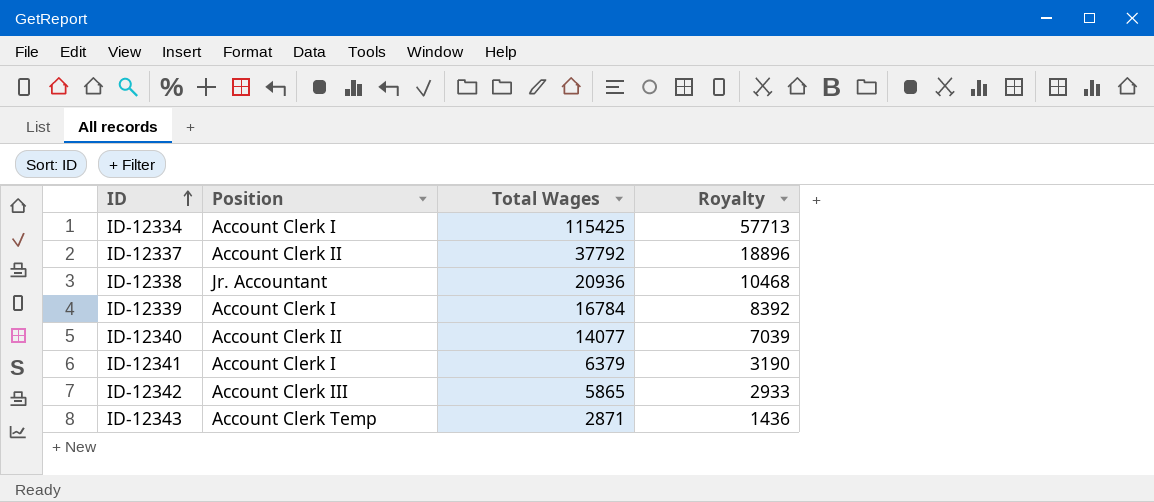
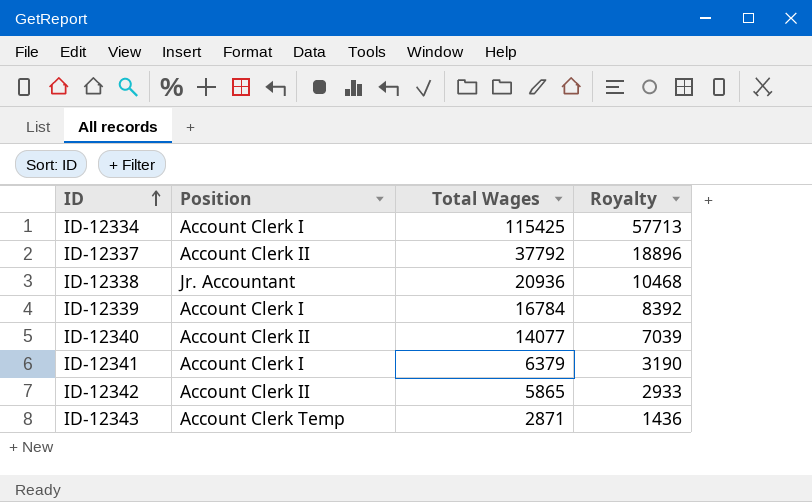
ID-12342 | Position: Account Clerk III -> Account Clerk II

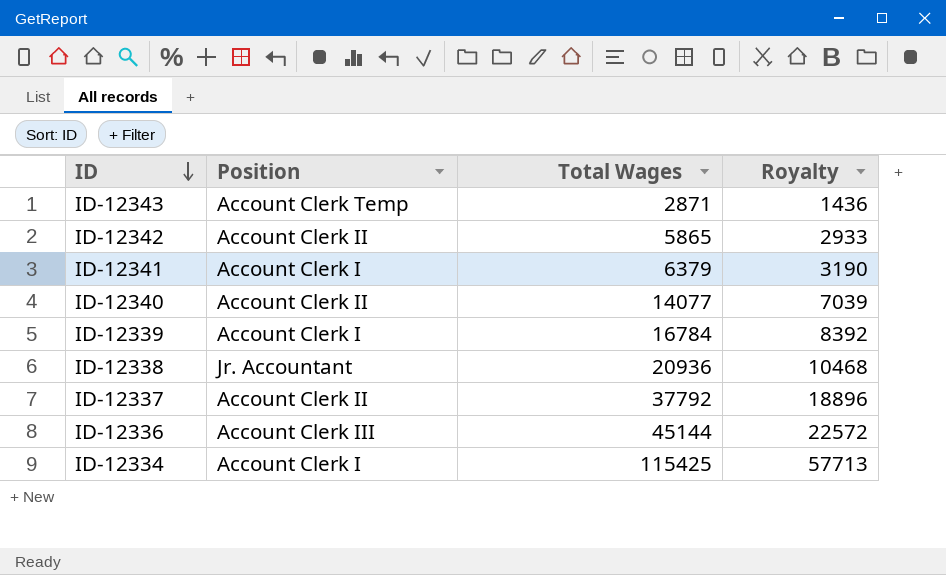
row order: ID ascending -> ID descending
row ID-12336: none -> Account Clerk III | 45144 | 22572

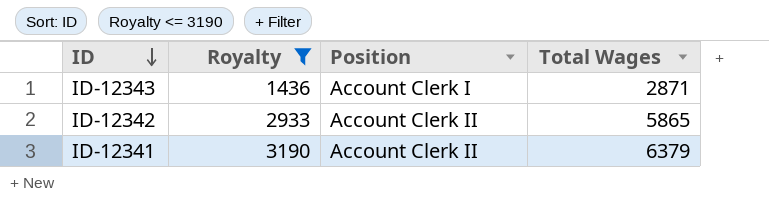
filter: none -> Royalty <= 3190
column Royalty | position: 4 -> 2
ID-12343 | Position: Account Clerk Temp -> Account Clerk I
ID-12341 | Position: Account Clerk I -> Account Clerk II

